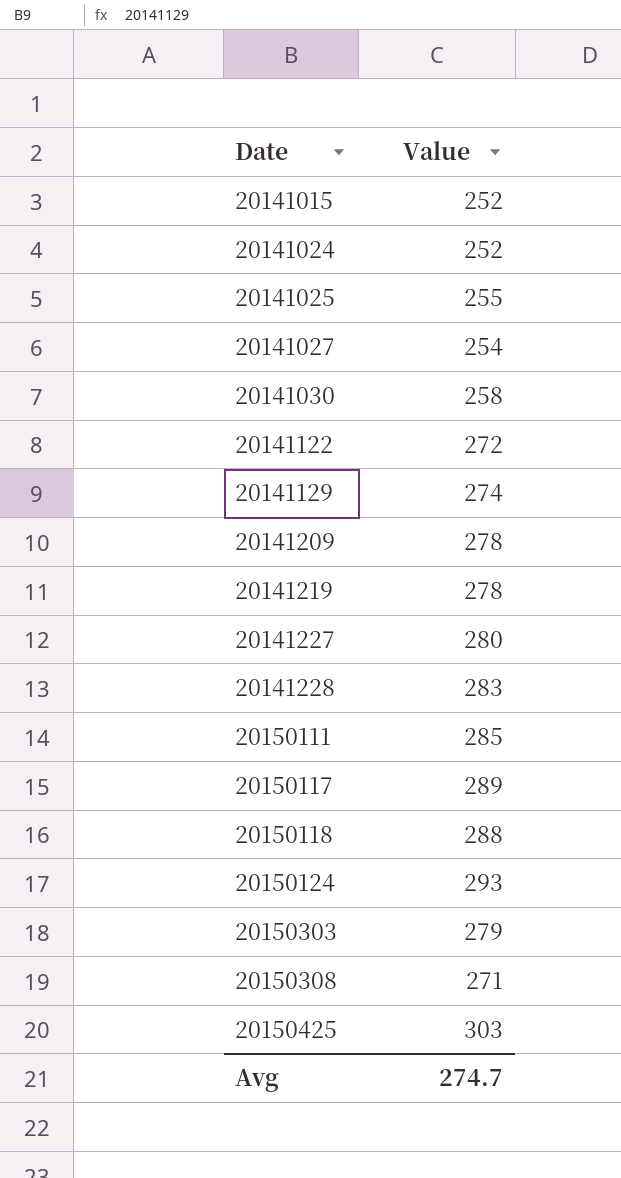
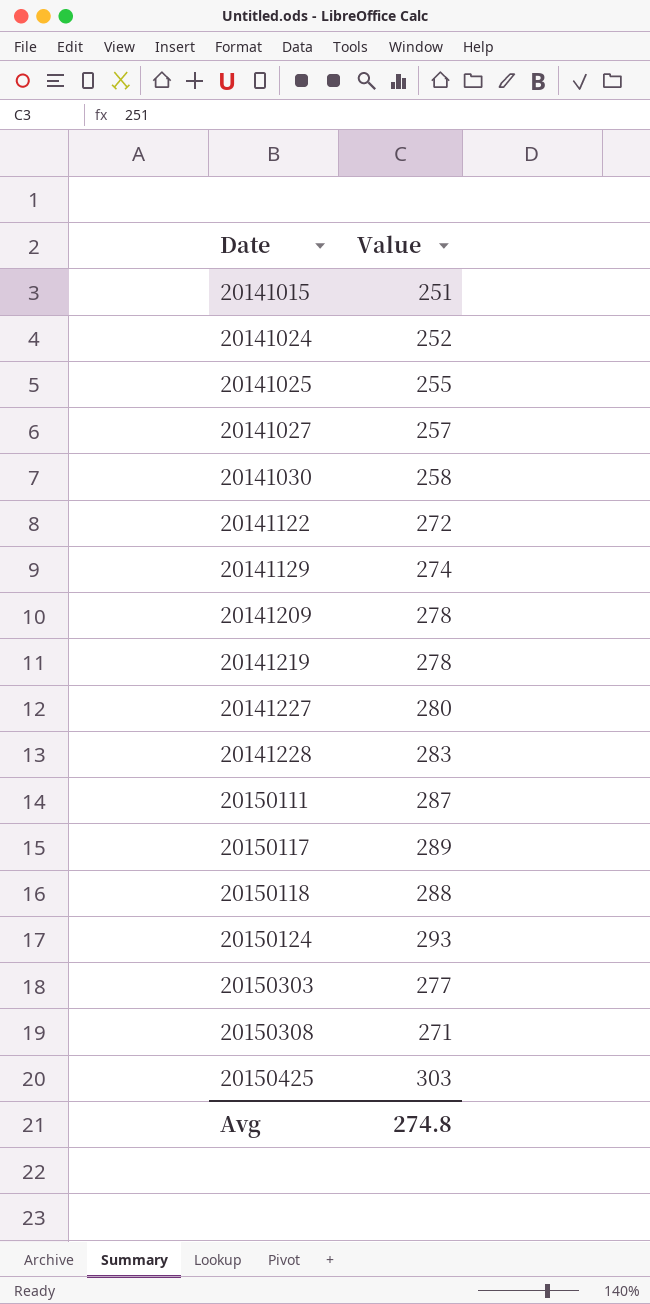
20141015 | Value: 252 -> 251
20141027 | Value: 254 -> 257
20150111 | Value: 285 -> 287
20150303 | Value: 279 -> 277
Avg | Value: 274.7 -> 274.8

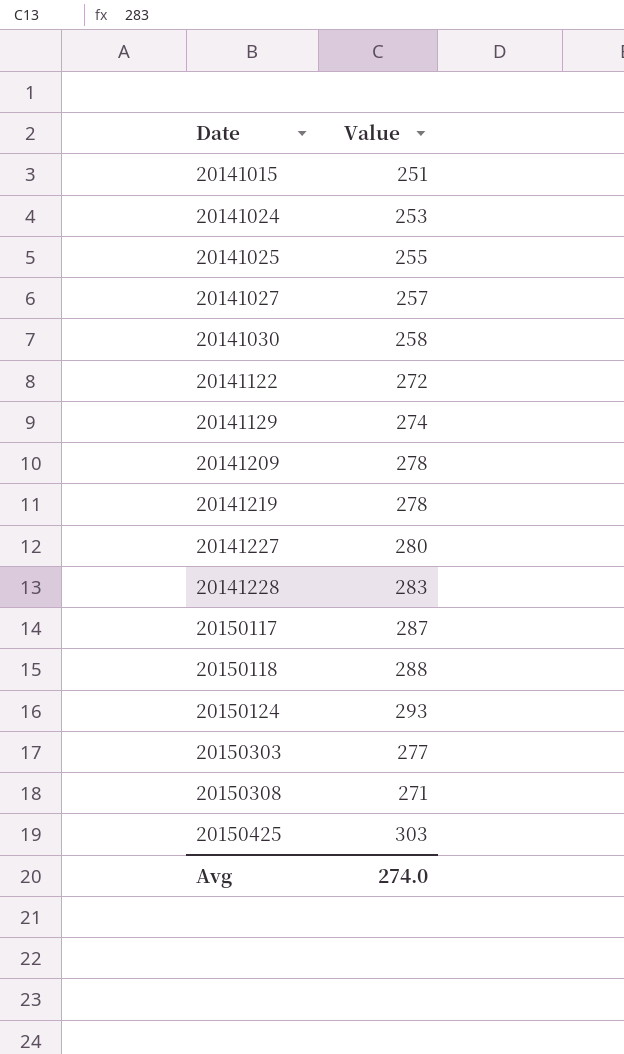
row 20150111: 287 -> none
20141024 | Value: 252 -> 253
20150117 | Value: 289 -> 287
Avg | Value: 274.8 -> 274.0

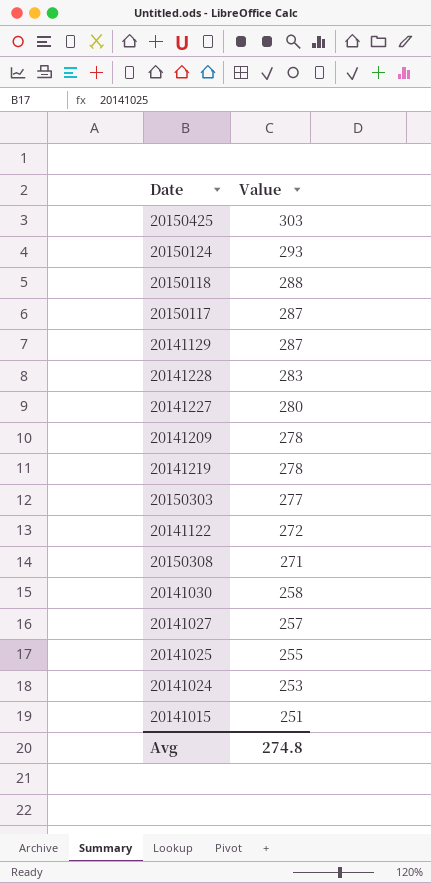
row order: Date ascending -> Value descending
20141129 | Value: 274 -> 287
Avg | Value: 274.0 -> 274.8

